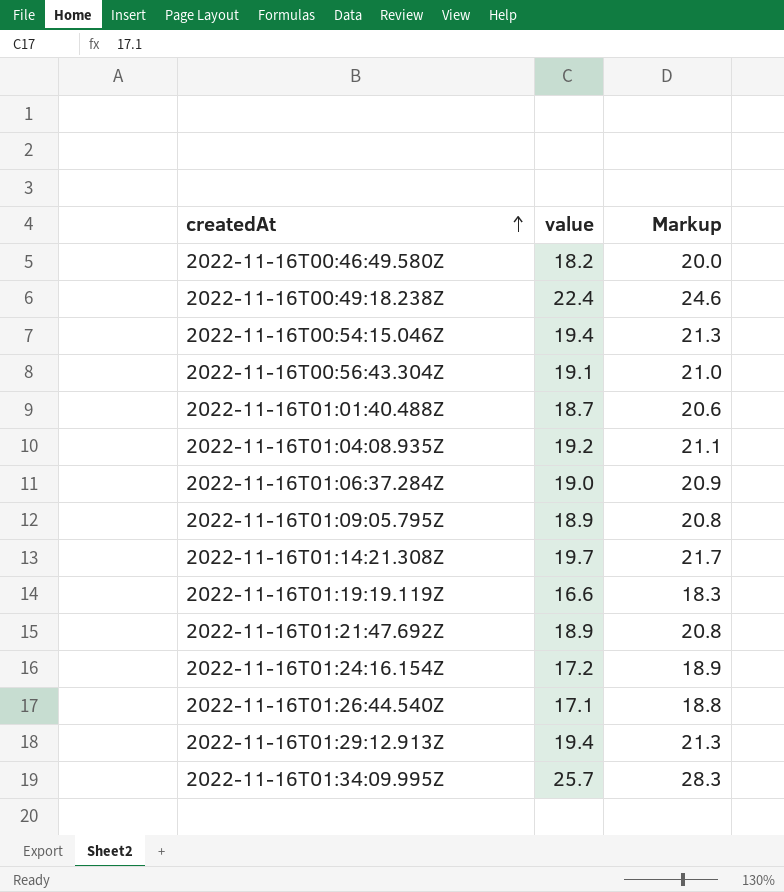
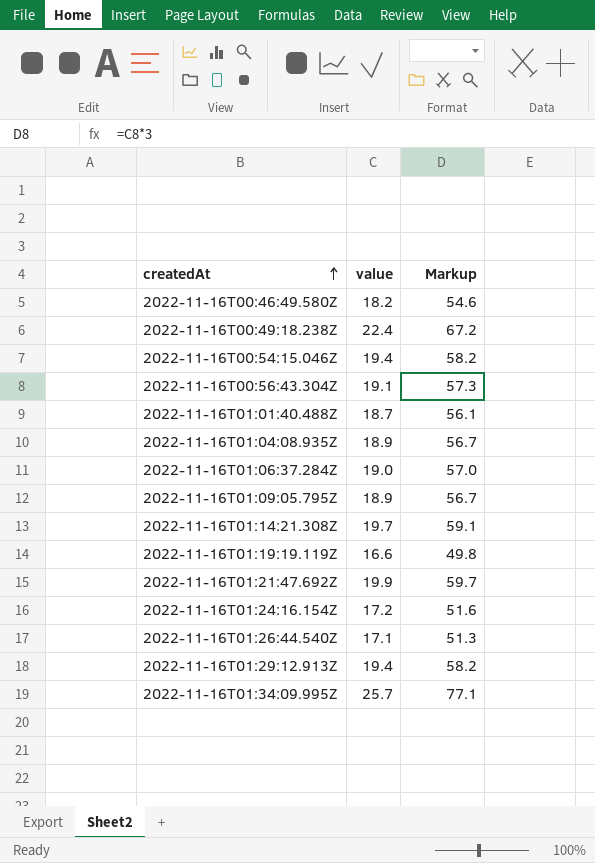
column Markup | formula: [value] * 1.1 -> [value] * 3
2022-11-16T01:04:08.935Z | value: 19.2 -> 18.9
2022-11-16T01:21:47.692Z | value: 18.9 -> 19.9

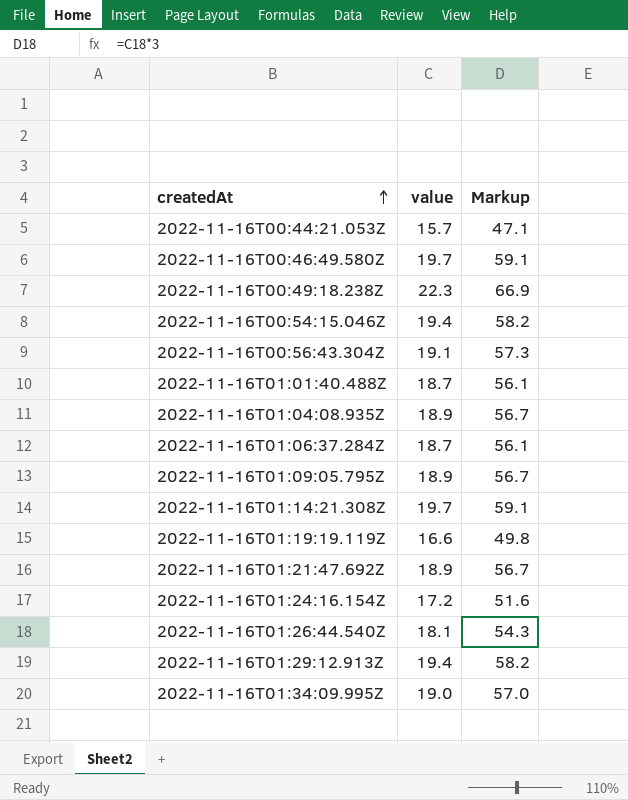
row 2022-11-16T00:44:21.053Z: none -> 15.7 | 47.1
2022-11-16T00:46:49.580Z | value: 18.2 -> 19.7
2022-11-16T00:46:49.580Z | Markup: 54.6 -> 59.1
2022-11-16T00:49:18.238Z | value: 22.4 -> 22.3
2022-11-16T00:49:18.238Z | Markup: 67.2 -> 66.9
2022-11-16T01:06:37.284Z | value: 19.0 -> 18.7
2022-11-16T01:06:37.284Z | Markup: 57.0 -> 56.1
2022-11-16T01:21:47.692Z | value: 19.9 -> 18.9
2022-11-16T01:21:47.692Z | Markup: 59.7 -> 56.7
2022-11-16T01:26:44.540Z | value: 17.1 -> 18.1
2022-11-16T01:26:44.540Z | Markup: 51.3 -> 54.3
2022-11-16T01:34:09.995Z | value: 25.7 -> 19.0
2022-11-16T01:34:09.995Z | Markup: 77.1 -> 57.0

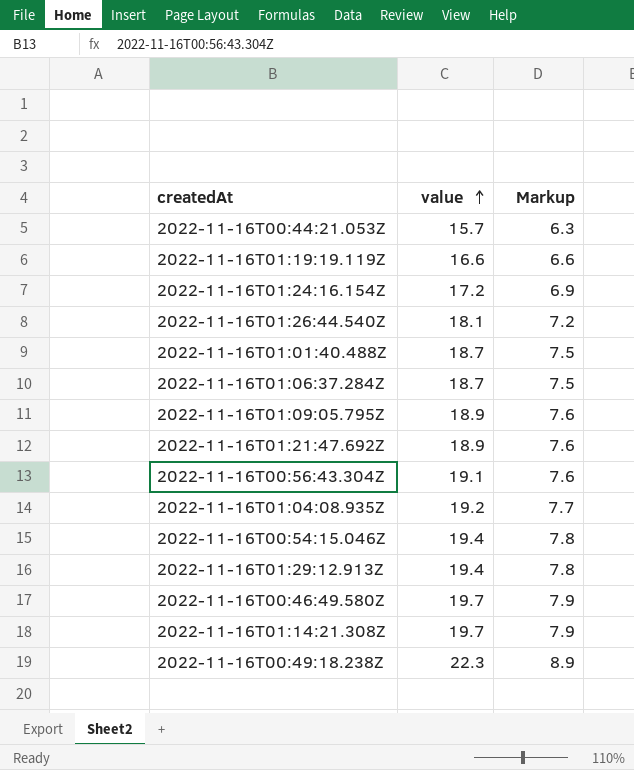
row order: createdAt ascending -> value ascending
column Markup | formula: [value] * 3 -> [value] * 0.4
row 2022-11-16T01:34:09.995Z: 19.0 | 57.0 -> none
2022-11-16T01:04:08.935Z | value: 18.9 -> 19.2

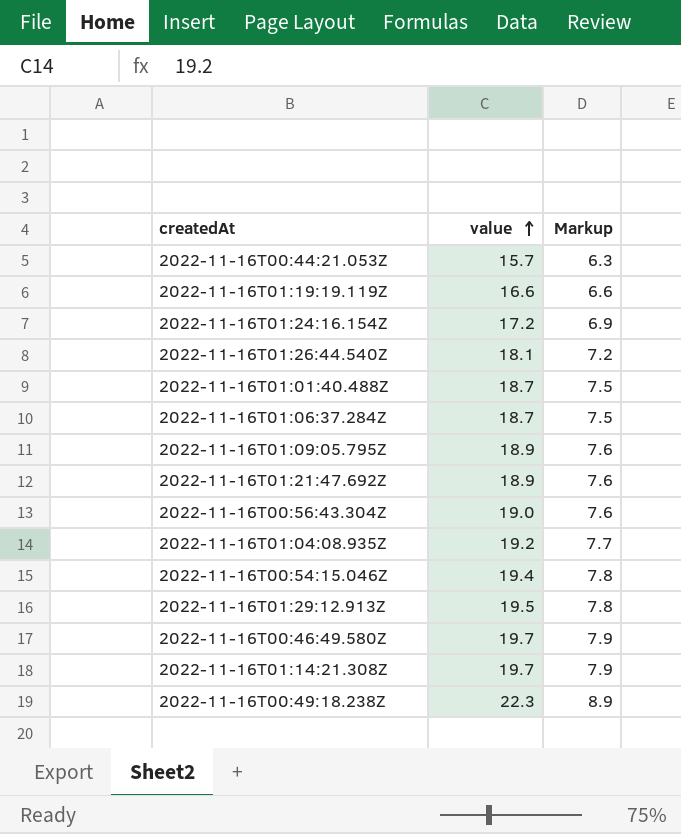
2022-11-16T00:56:43.304Z | value: 19.1 -> 19.0
2022-11-16T01:29:12.913Z | value: 19.4 -> 19.5

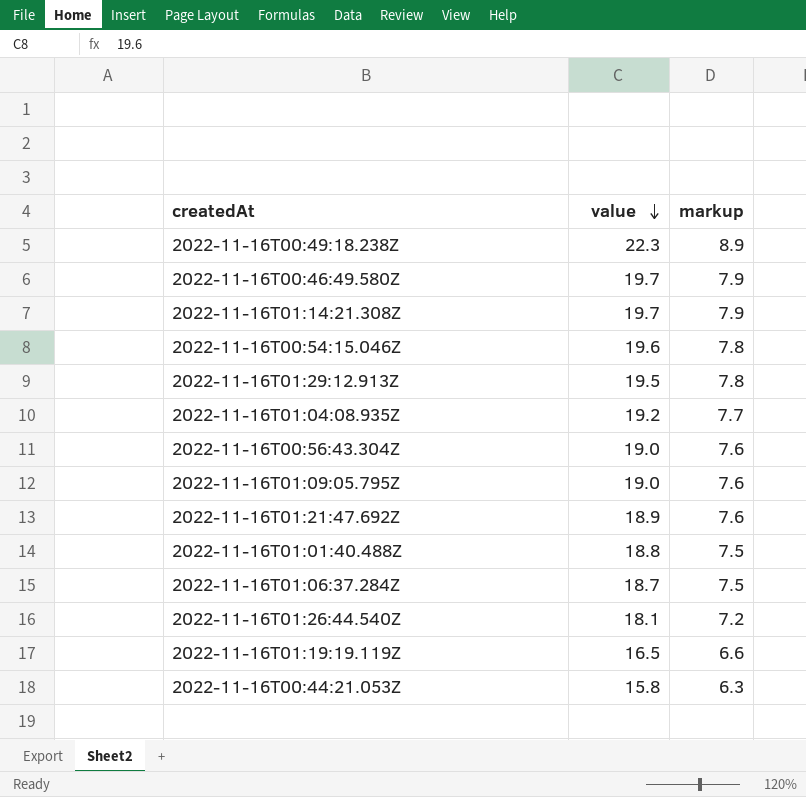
row order: value ascending -> value descending
column name: Markup -> markup
row 2022-11-16T01:24:16.154Z: 17.2 | 6.9 -> none
2022-11-16T00:54:15.046Z | value: 19.4 -> 19.6
2022-11-16T01:09:05.795Z | value: 18.9 -> 19.0
2022-11-16T01:01:40.488Z | value: 18.7 -> 18.8
2022-11-16T01:19:19.119Z | value: 16.6 -> 16.5
2022-11-16T00:44:21.053Z | value: 15.7 -> 15.8

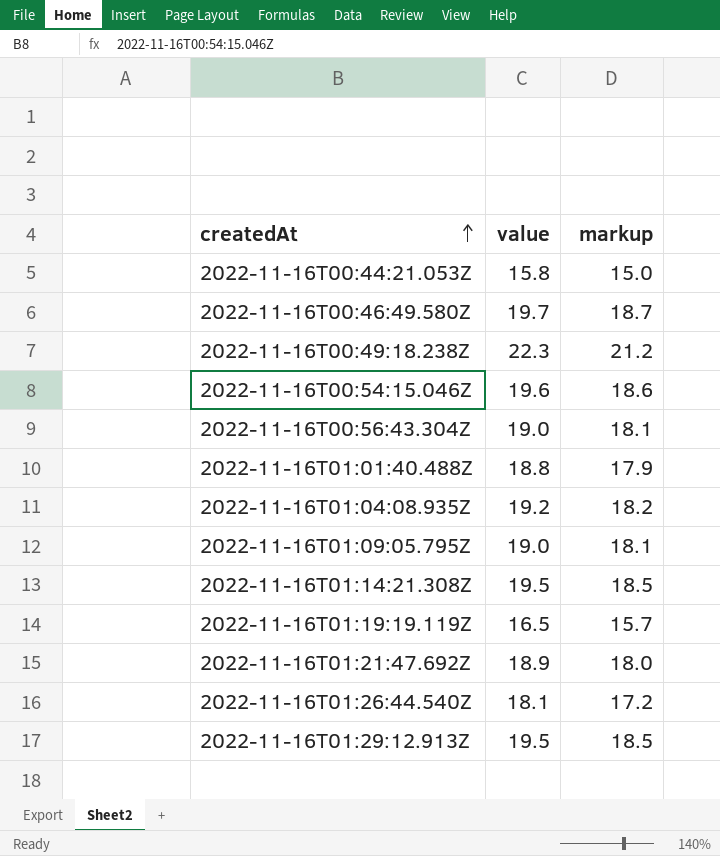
row order: value descending -> createdAt ascending
column markup | formula: [value] * 0.4 -> [value] * 0.95
row 2022-11-16T01:06:37.284Z: 18.7 | 7.5 -> none
2022-11-16T01:14:21.308Z | value: 19.7 -> 19.5

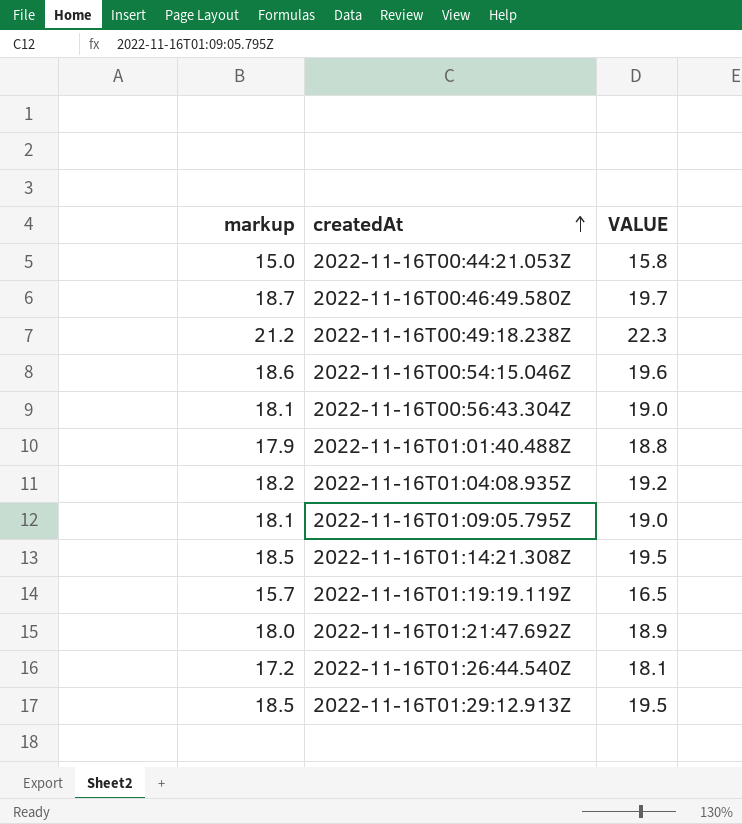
column markup | position: 3 -> 1
column name: value -> VALUE

